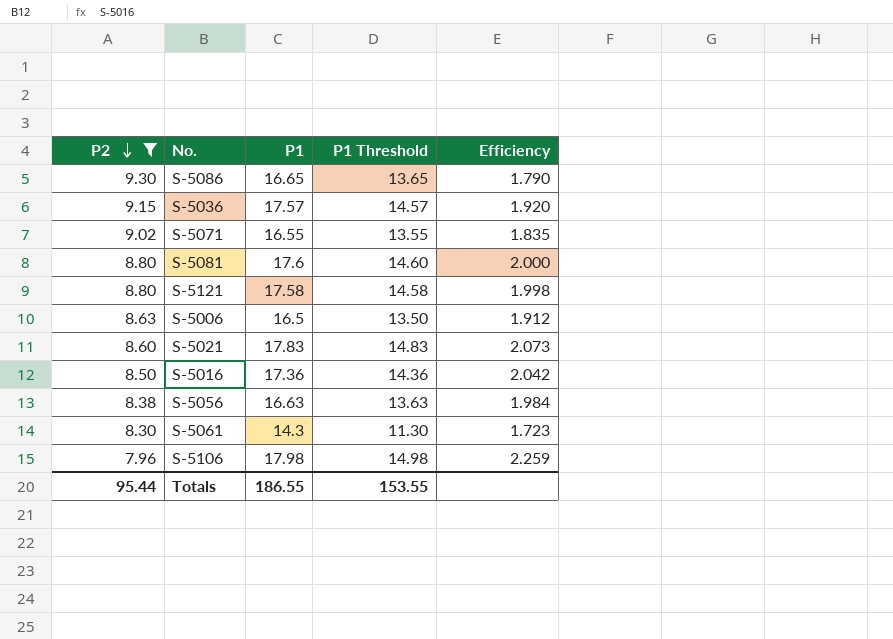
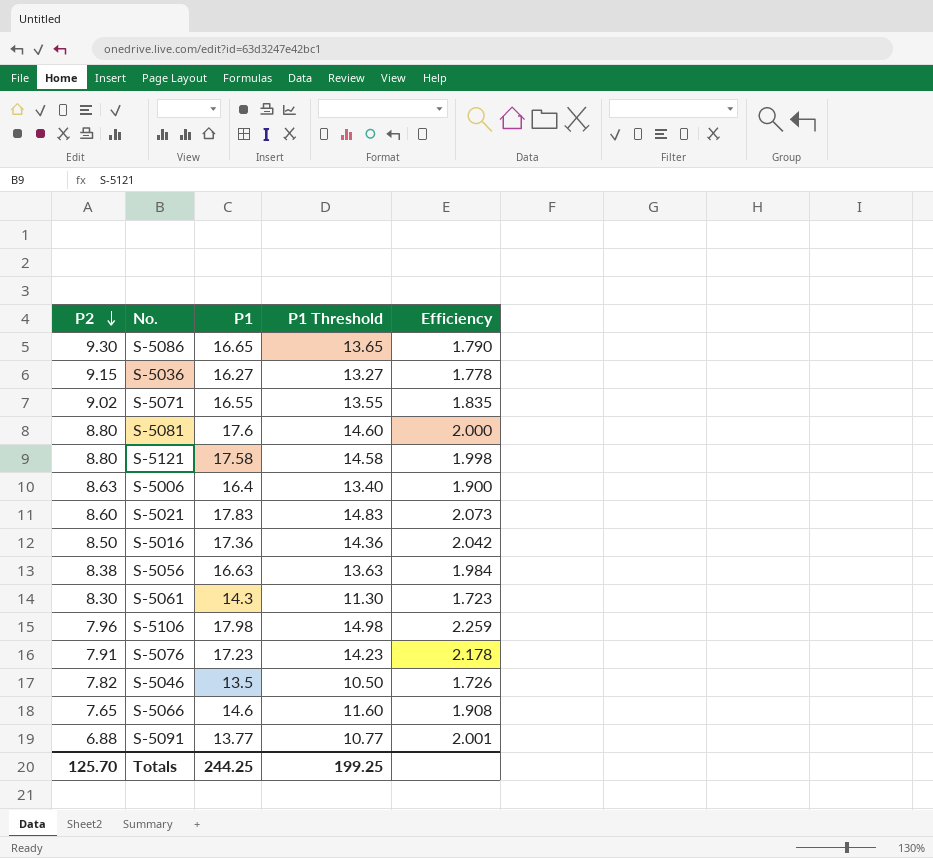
filter: P2 >= 7.96 -> none
S-5036 | P1: 17.57 -> 16.27
S-5036 | P1 Threshold: 14.57 -> 13.27
S-5036 | Efficiency: 1.920 -> 1.778
S-5006 | P1: 16.5 -> 16.4
S-5006 | P1 Threshold: 13.50 -> 13.40
S-5006 | Efficiency: 1.912 -> 1.900
Totals | P2: 95.44 -> 125.70
Totals | P1: 186.55 -> 244.25
Totals | P1 Threshold: 153.55 -> 199.25

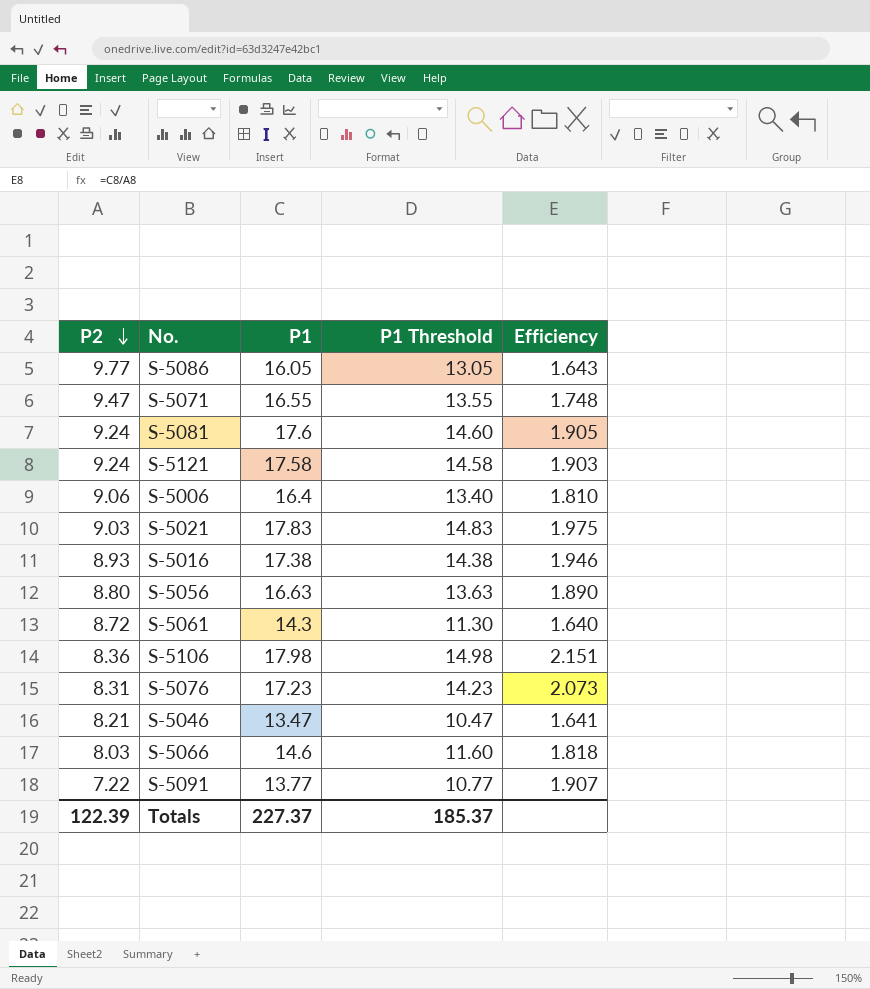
row S-5036: 9.15 | 16.27 | 13.27 | 1.778 -> none
S-5086 | P2: 9.30 -> 9.77
S-5086 | P1: 16.65 -> 16.05
S-5086 | P1 Threshold: 13.65 -> 13.05
S-5086 | Efficiency: 1.790 -> 1.643
S-5071 | P2: 9.02 -> 9.47
S-5071 | Efficiency: 1.835 -> 1.748
S-5081 | P2: 8.80 -> 9.24
S-5081 | Efficiency: 2.000 -> 1.905
S-5121 | P2: 8.80 -> 9.24
S-5121 | Efficiency: 1.998 -> 1.903
S-5006 | P2: 8.63 -> 9.06
S-5006 | Efficiency: 1.900 -> 1.810
S-5021 | P2: 8.60 -> 9.03
S-5021 | Efficiency: 2.073 -> 1.975
S-5016 | P2: 8.50 -> 8.93
S-5016 | P1: 17.36 -> 17.38
S-5016 | P1 Threshold: 14.36 -> 14.38
S-5016 | Efficiency: 2.042 -> 1.946
S-5056 | P2: 8.38 -> 8.80
S-5056 | Efficiency: 1.984 -> 1.890
S-5061 | P2: 8.30 -> 8.72
S-5061 | Efficiency: 1.723 -> 1.640
S-5106 | P2: 7.96 -> 8.36
S-5106 | Efficiency: 2.259 -> 2.151
S-5076 | P2: 7.91 -> 8.31
S-5076 | Efficiency: 2.178 -> 2.073
S-5046 | P2: 7.82 -> 8.21
S-5046 | P1: 13.5 -> 13.47
S-5046 | P1 Threshold: 10.50 -> 10.47
S-5046 | Efficiency: 1.726 -> 1.641
S-5066 | P2: 7.65 -> 8.03
S-5066 | Efficiency: 1.908 -> 1.818
S-5091 | P2: 6.88 -> 7.22
S-5091 | Efficiency: 2.001 -> 1.907
Totals | P2: 125.70 -> 122.39
Totals | P1: 244.25 -> 227.37
Totals | P1 Threshold: 199.25 -> 185.37

